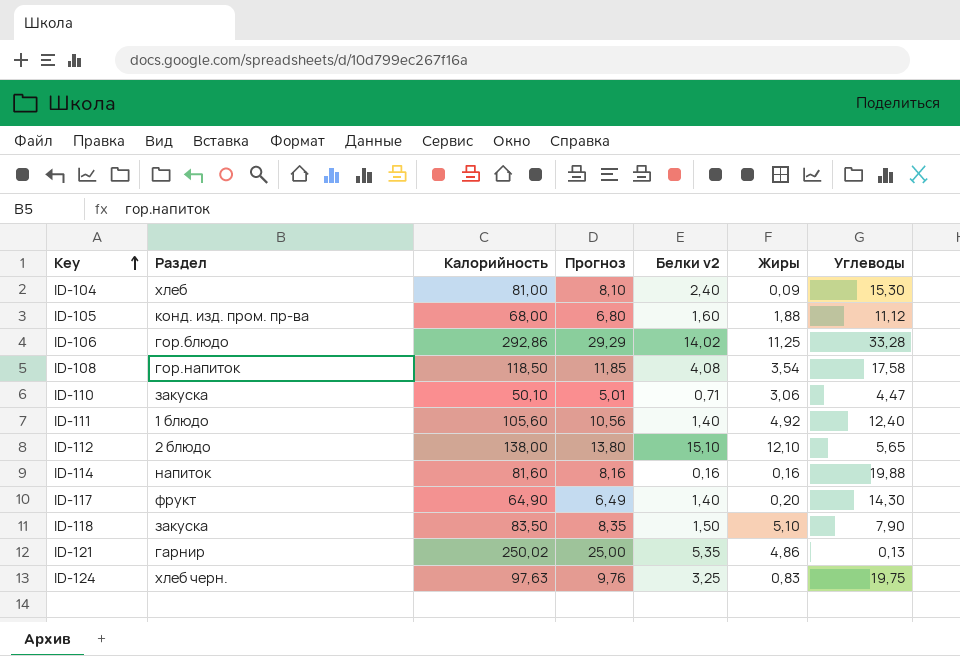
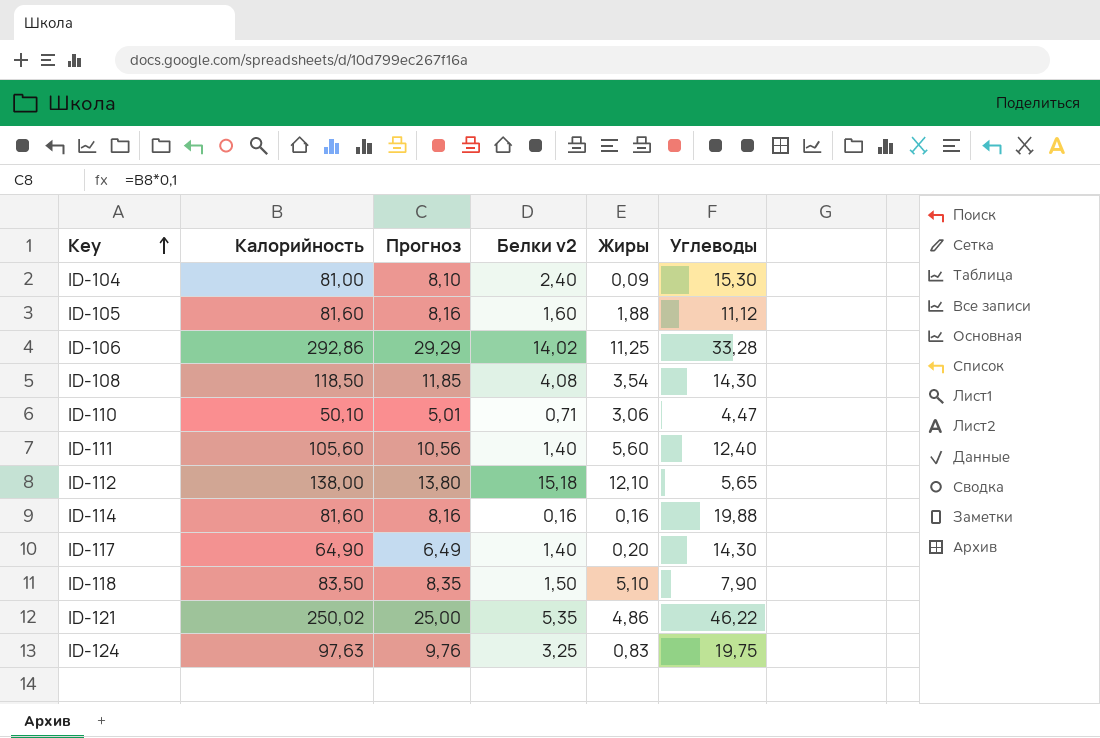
column Раздел | position: 2 -> none
ID-105 | Калорийность: 68,00 -> 81,60
ID-105 | Прогноз: 6,80 -> 8,16
ID-108 | Углеводы: 17,58 -> 14,30
ID-111 | Жиры: 4,92 -> 5,60
ID-112 | Белки v2: 15,10 -> 15,18
ID-121 | Углеводы: 0,13 -> 46,22

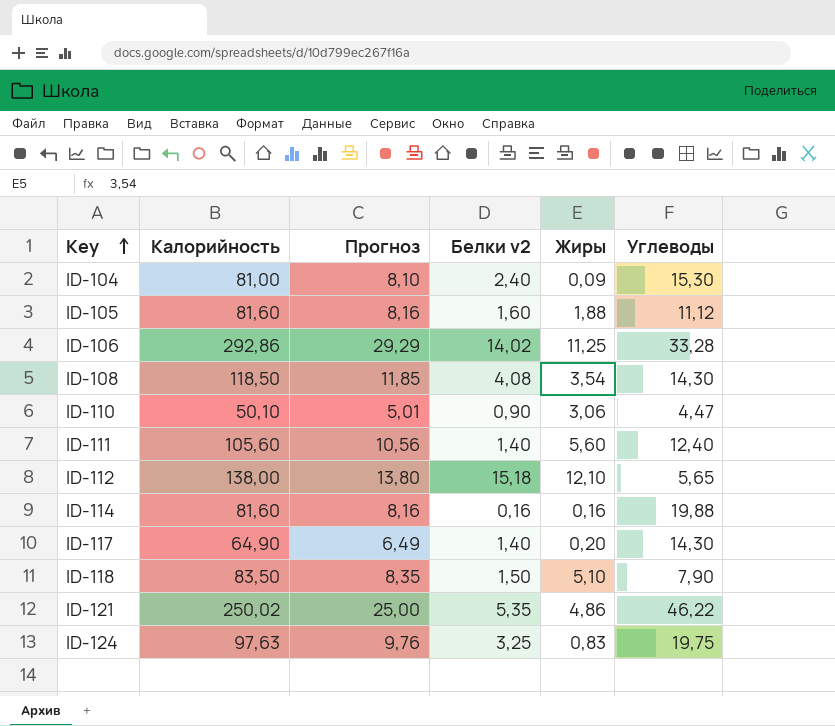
ID-110 | Белки v2: 0,71 -> 0,90

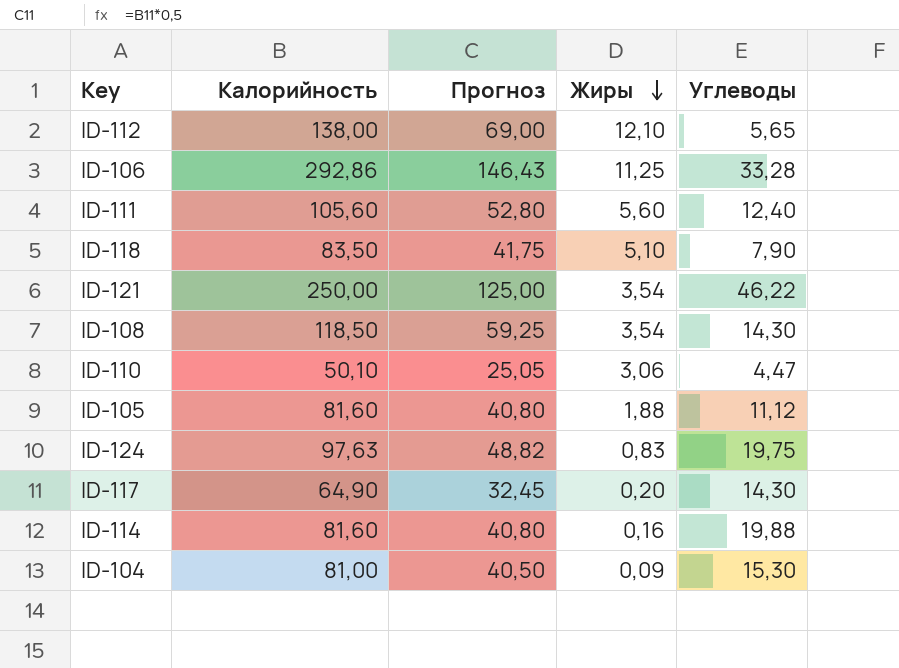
row order: Key ascending -> Жиры descending
column Белки v2 | position: 4 -> none
column Прогноз | formula: [Калорийность] * 0,1 -> [Калорийность] * 0,5
ID-121 | Калорийность: 250,02 -> 250,00
ID-121 | Жиры: 4,86 -> 3,54

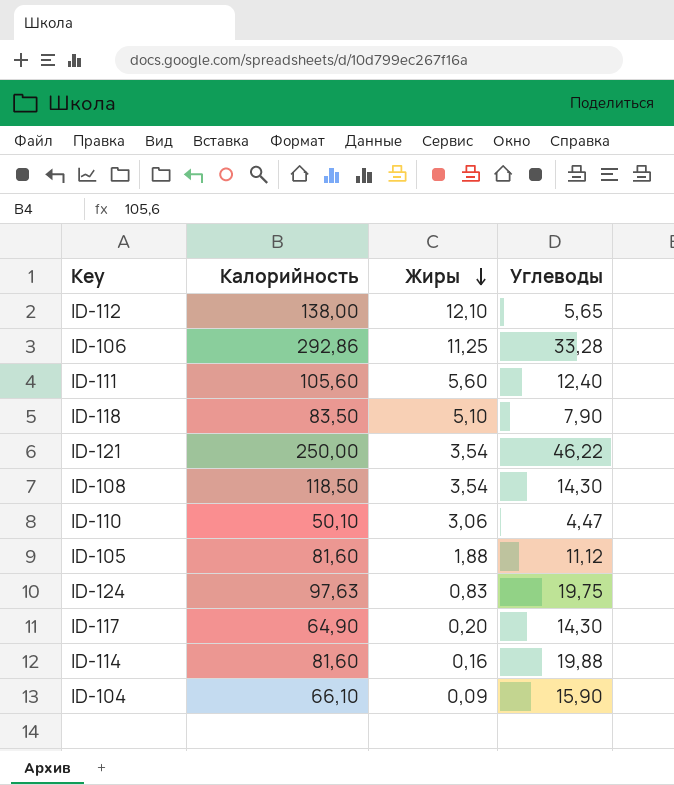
column Прогноз | formula: [Калорийность] * 0,5 -> none
ID-104 | Калорийность: 81,00 -> 66,10
ID-104 | Углеводы: 15,30 -> 15,90

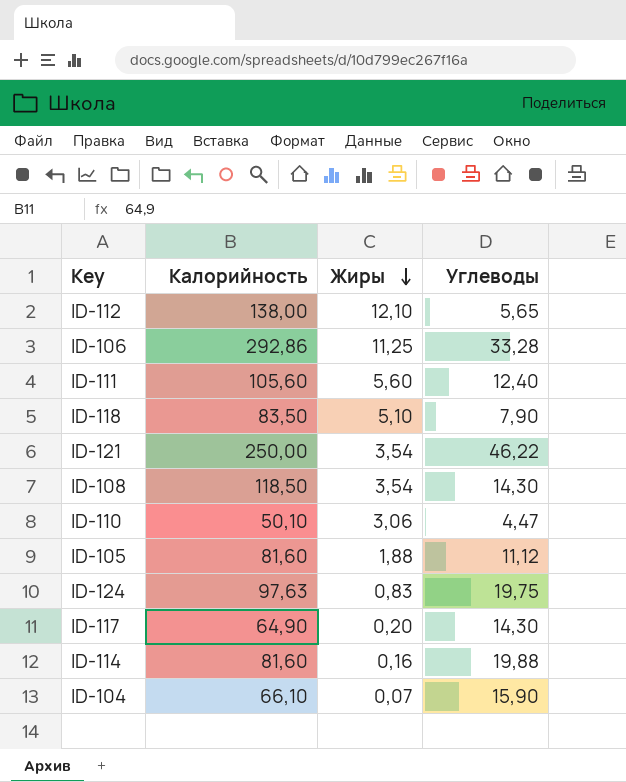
ID-104 | Жиры: 0,09 -> 0,07

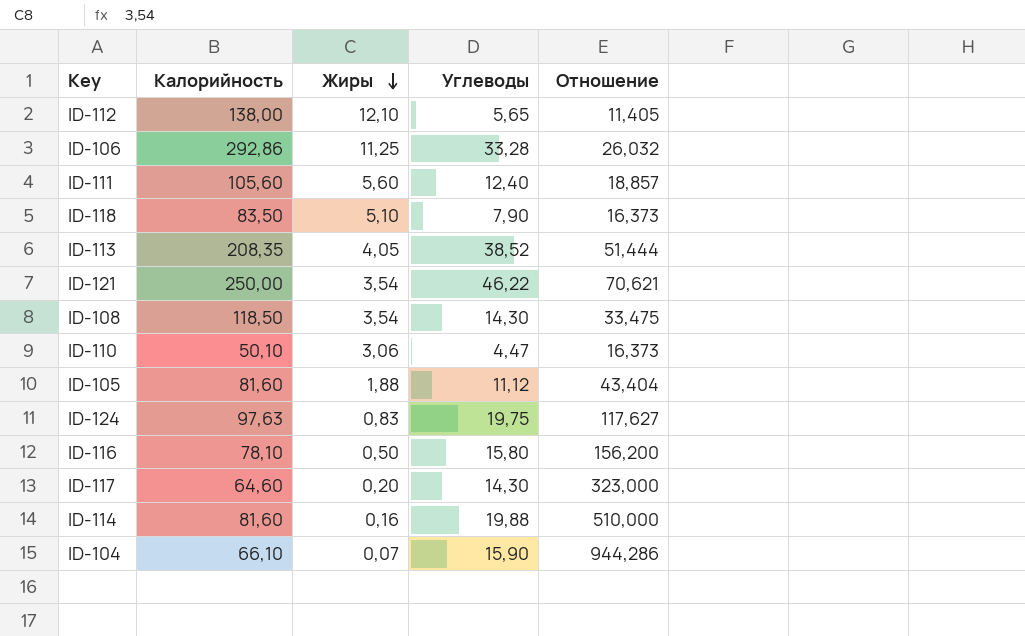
column Отношение | formula: none -> [Калорийность] / [Жиры]
row ID-113: none -> 208,35 | 4,05 | 38,52 | 51,444
row ID-116: none -> 78,10 | 0,50 | 15,80 | 156,200
ID-117 | Калорийность: 64,90 -> 64,60

